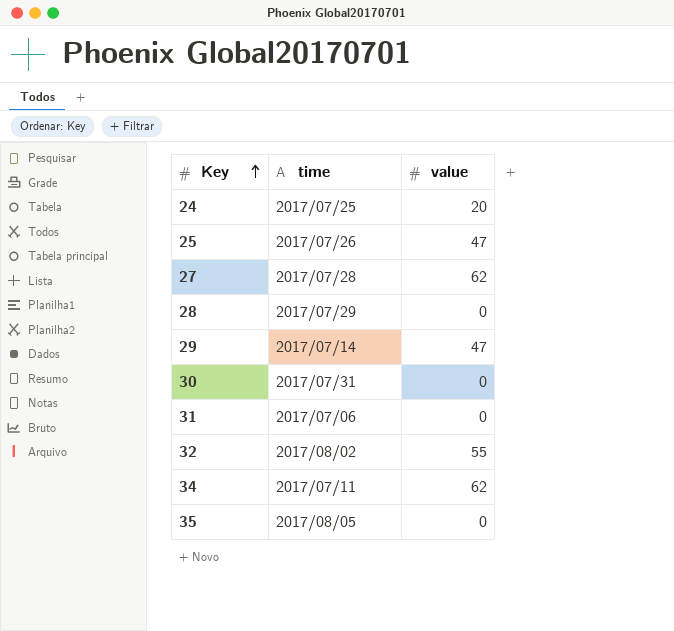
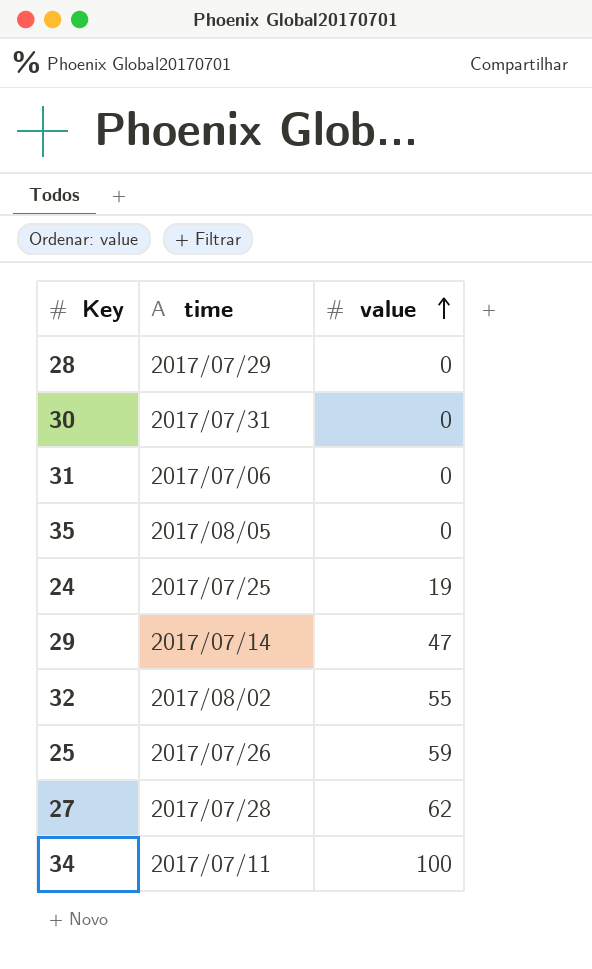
row order: Key ascending -> value ascending
24 | value: 20 -> 19
25 | value: 47 -> 59
34 | value: 62 -> 100

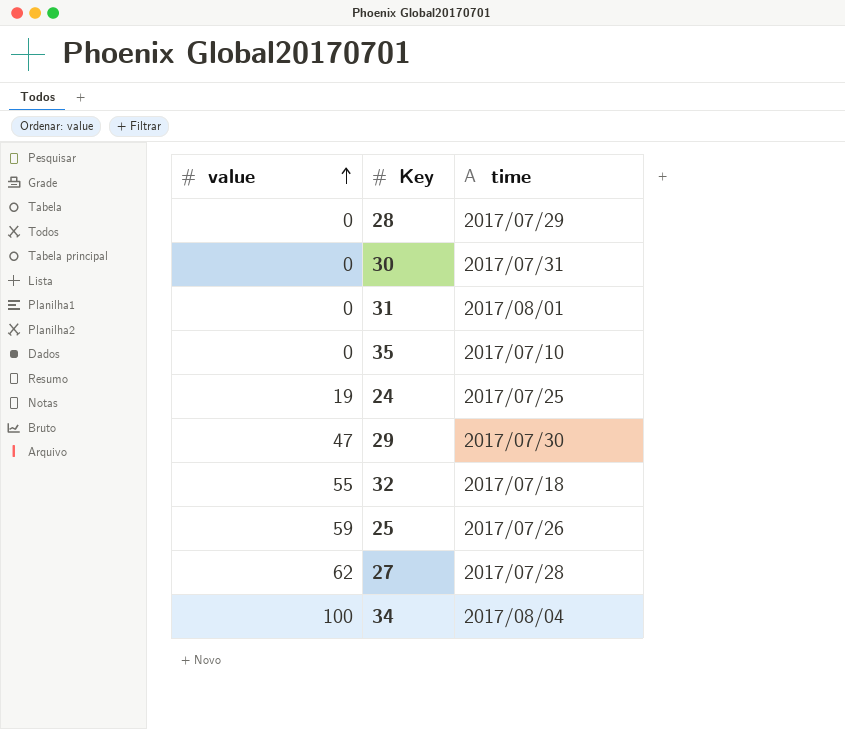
column value | position: 3 -> 1
31 | time: 2017/07/06 -> 2017/08/01
35 | time: 2017/08/05 -> 2017/07/10
29 | time: 2017/07/14 -> 2017/07/30
32 | time: 2017/08/02 -> 2017/07/18
34 | time: 2017/07/11 -> 2017/08/04

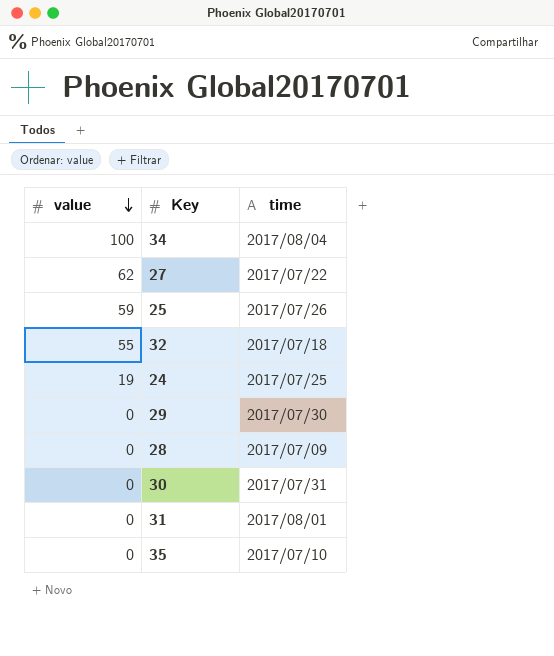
row order: value ascending -> value descending
27 | time: 2017/07/28 -> 2017/07/22
29 | value: 47 -> 0
28 | time: 2017/07/29 -> 2017/07/09

